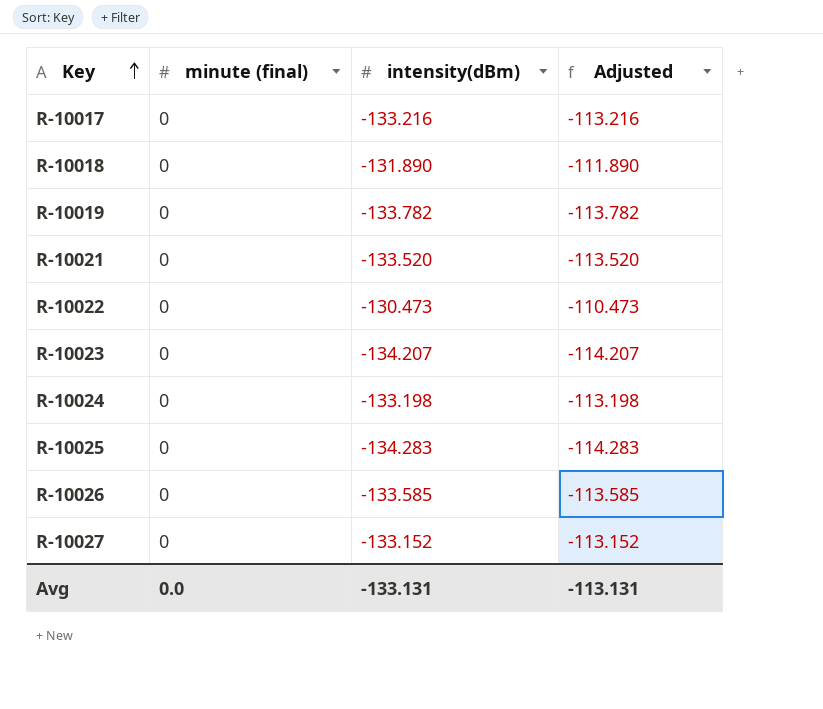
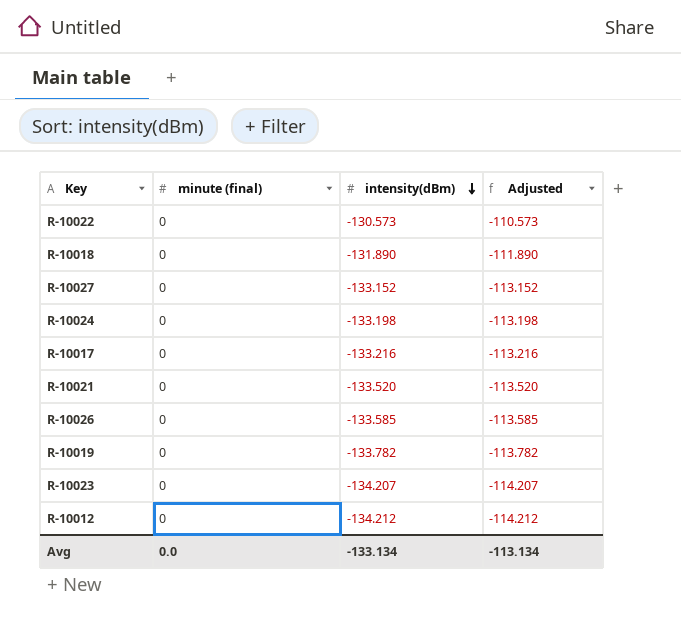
row order: Key ascending -> intensity(dBm) descending
row R-10025: 0 | -134.283 | -114.283 -> none
R-10022 | intensity(dBm): -130.473 -> -130.573
R-10022 | Adjusted: -110.473 -> -110.573
row R-10012: none -> 0 | -134.212 | -114.212
Avg | intensity(dBm): -133.131 -> -133.134
Avg | Adjusted: -113.131 -> -113.134

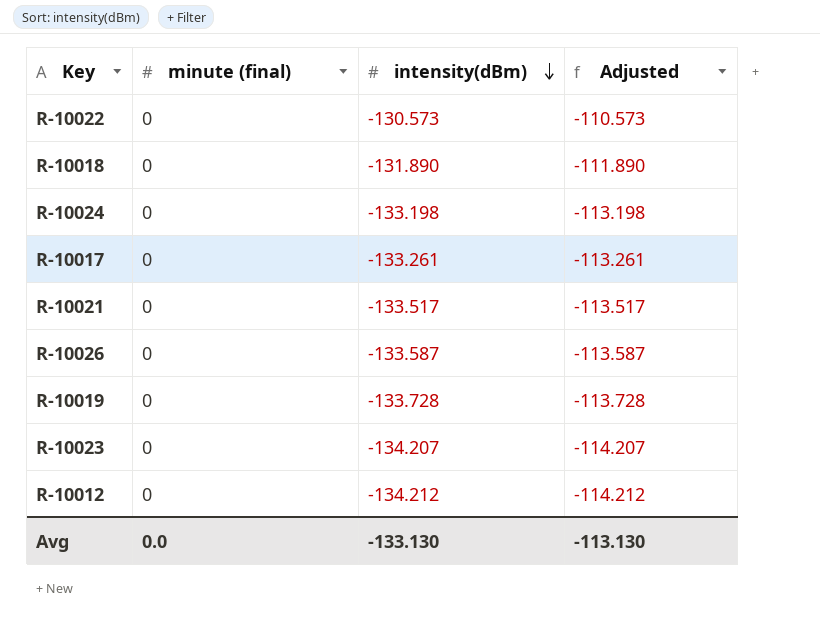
row R-10027: 0 | -133.152 | -113.152 -> none
R-10017 | intensity(dBm): -133.216 -> -133.261
R-10017 | Adjusted: -113.216 -> -113.261
R-10021 | intensity(dBm): -133.520 -> -133.517
R-10021 | Adjusted: -113.520 -> -113.517
R-10026 | intensity(dBm): -133.585 -> -133.587
R-10026 | Adjusted: -113.585 -> -113.587
R-10019 | intensity(dBm): -133.782 -> -133.728
R-10019 | Adjusted: -113.782 -> -113.728
Avg | intensity(dBm): -133.134 -> -133.130
Avg | Adjusted: -113.134 -> -113.130

